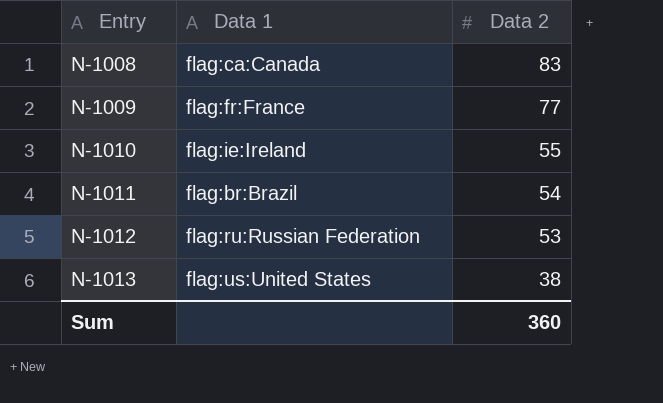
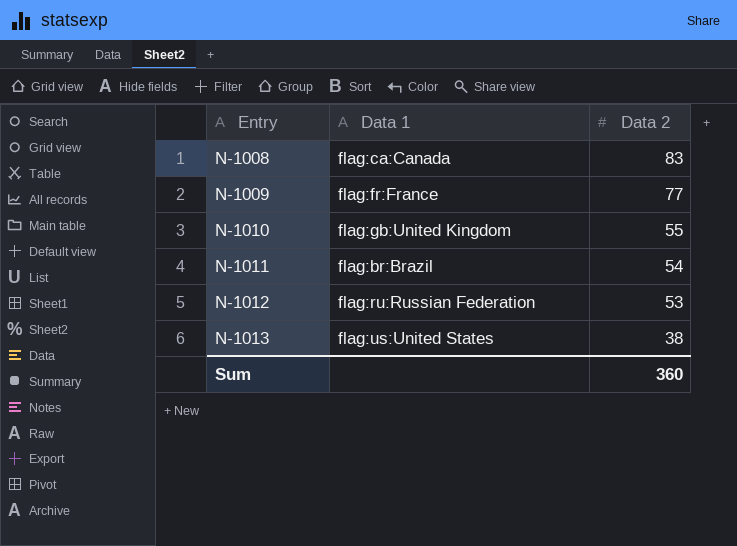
N-1010 | Data 1: flag:ie:Ireland -> flag:gb:United Kingdom

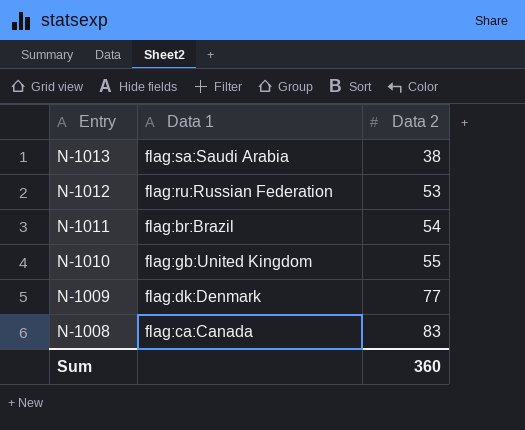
row order: Entry ascending -> Entry descending
N-1013 | Data 1: flag:us:United States -> flag:sa:Saudi Arabia
N-1009 | Data 1: flag:fr:France -> flag:dk:Denmark

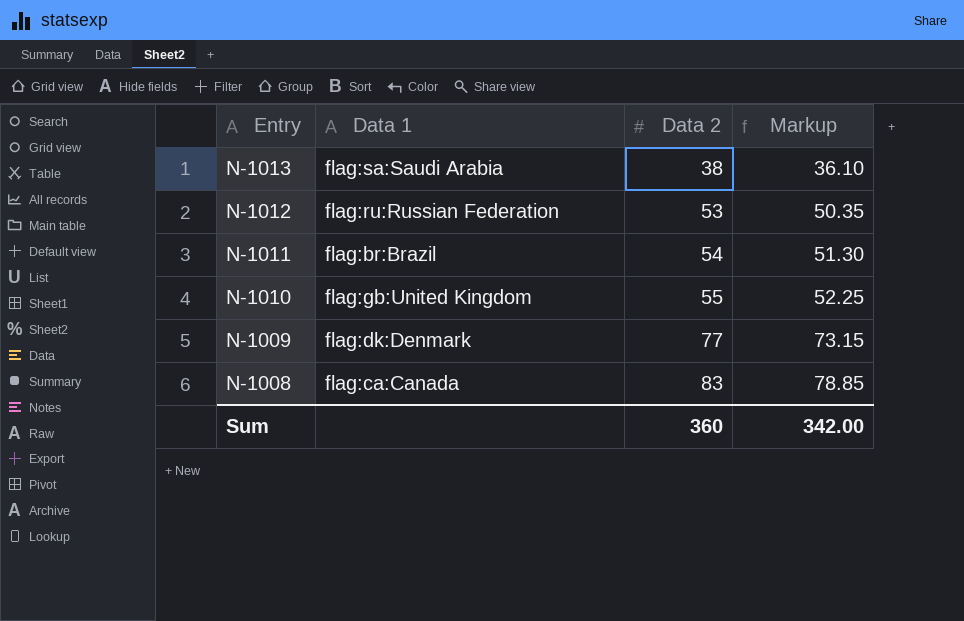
column Markup | formula: none -> [Data 2] * 0.95

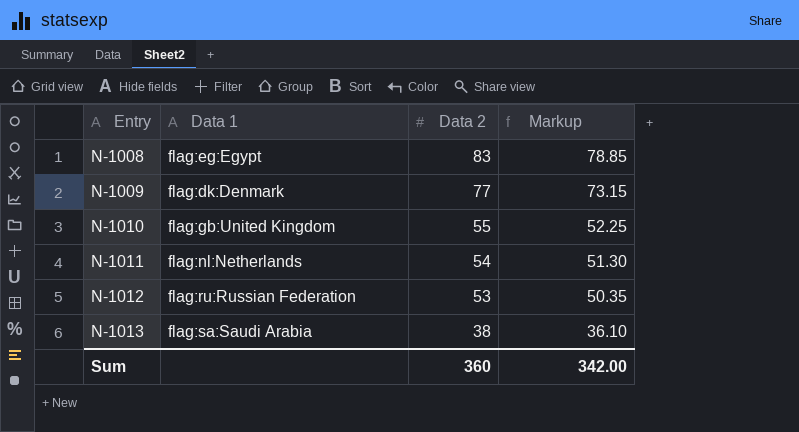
row order: Entry descending -> Entry ascending
N-1008 | Data 1: flag:ca:Canada -> flag:eg:Egypt
N-1011 | Data 1: flag:br:Brazil -> flag:nl:Netherlands

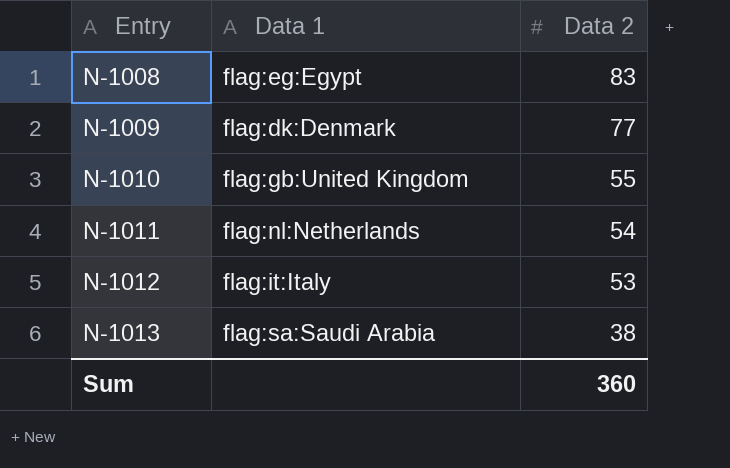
column Markup | formula: [Data 2] * 0.95 -> none
N-1012 | Data 1: flag:ru:Russian Federation -> flag:it:Italy

